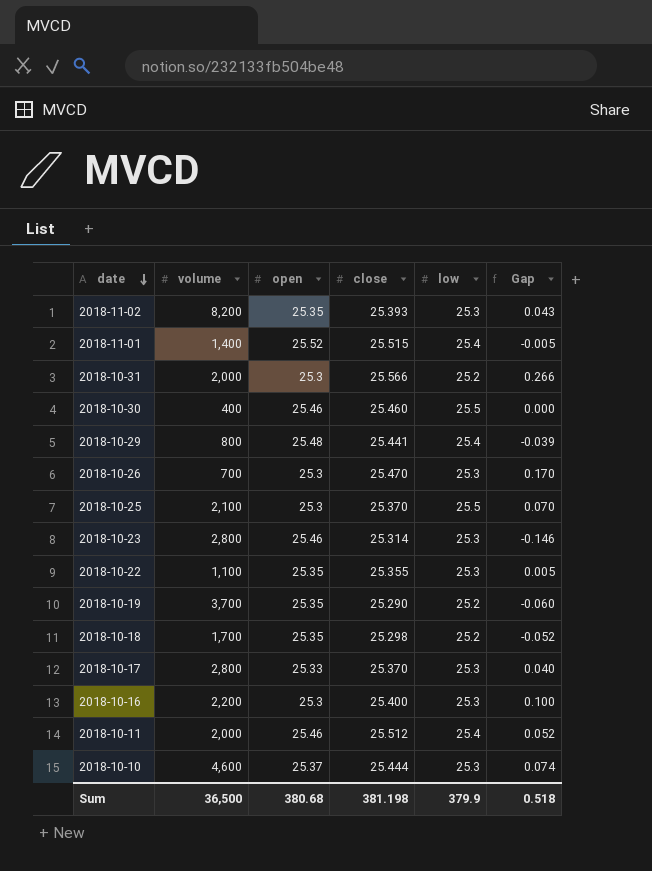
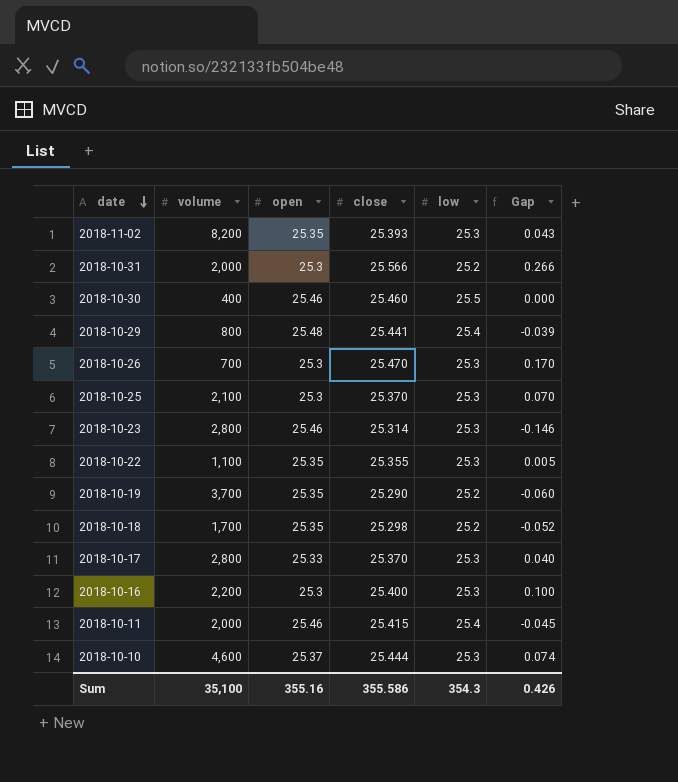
row 2018-11-01: 1,400 | 25.52 | 25.515 | 25.4 | -0.005 -> none
2018-10-25 | low: 25.5 -> 25.3
2018-10-11 | close: 25.512 -> 25.415
2018-10-11 | Gap: 0.052 -> -0.045
Sum | volume: 36,500 -> 35,100
Sum | open: 380.68 -> 355.16
Sum | close: 381.198 -> 355.586
Sum | low: 379.9 -> 354.3
Sum | Gap: 0.518 -> 0.426

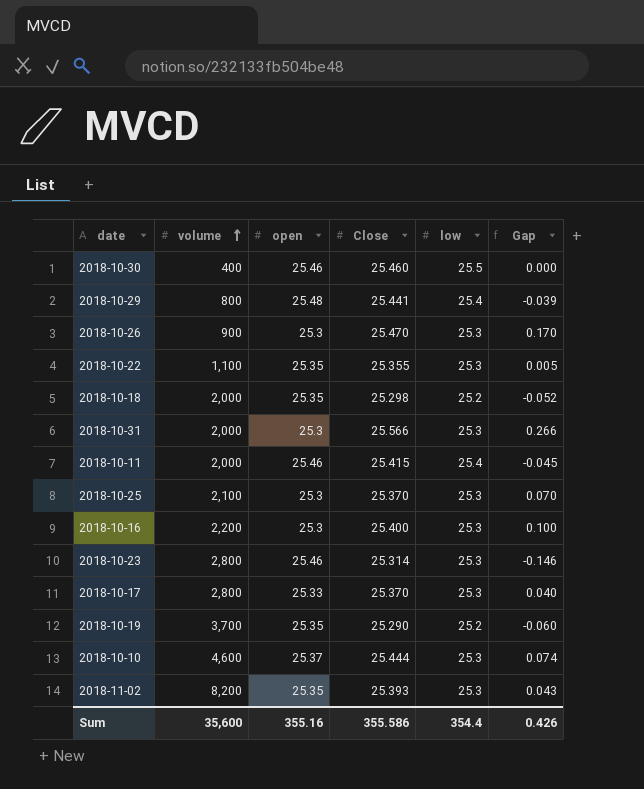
row order: date descending -> volume ascending
column name: close -> Close
2018-10-26 | volume: 700 -> 900
2018-10-18 | volume: 1,700 -> 2,000
2018-10-31 | low: 25.2 -> 25.3
Sum | volume: 35,100 -> 35,600
Sum | low: 354.3 -> 354.4

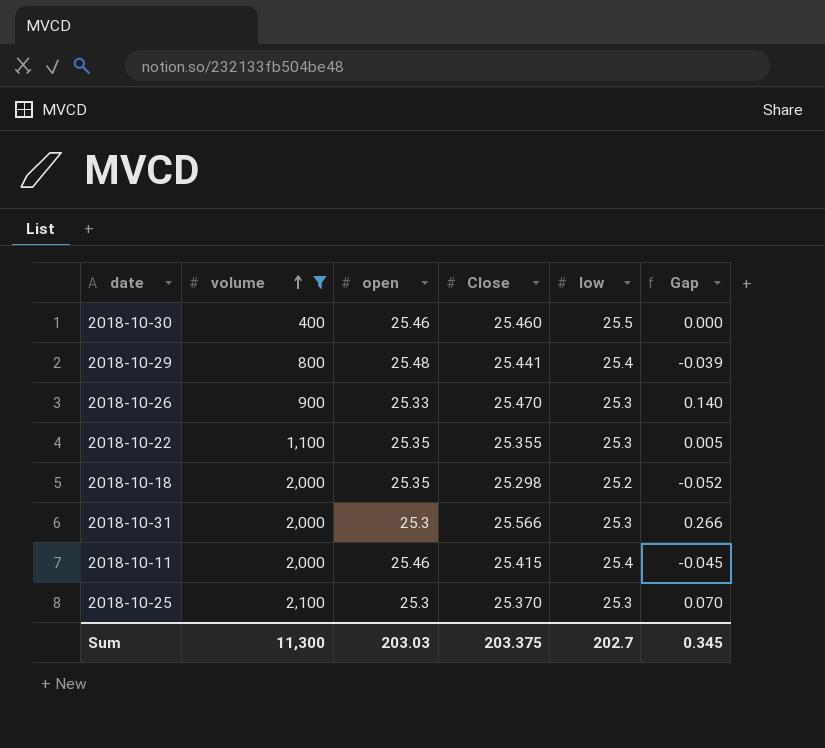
filter: none -> volume <= 2,100
2018-10-26 | open: 25.3 -> 25.33
2018-10-26 | Gap: 0.170 -> 0.140
Sum | volume: 35,600 -> 11,300
Sum | open: 355.16 -> 203.03
Sum | Close: 355.586 -> 203.375
Sum | low: 354.4 -> 202.7
Sum | Gap: 0.426 -> 0.345

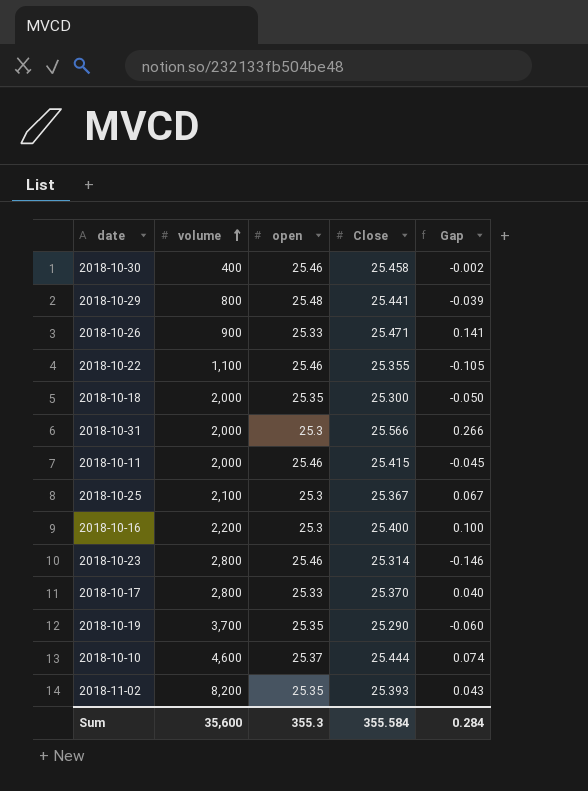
filter: volume <= 2,100 -> none
column low | position: 5 -> none
2018-10-30 | Close: 25.460 -> 25.458
2018-10-30 | Gap: 0.000 -> -0.002
2018-10-26 | Close: 25.470 -> 25.471
2018-10-26 | Gap: 0.140 -> 0.141
2018-10-22 | open: 25.35 -> 25.46
2018-10-22 | Gap: 0.005 -> -0.105
2018-10-18 | Close: 25.298 -> 25.300
2018-10-18 | Gap: -0.052 -> -0.050
2018-10-25 | Close: 25.370 -> 25.367
2018-10-25 | Gap: 0.070 -> 0.067
Sum | volume: 11,300 -> 35,600
Sum | open: 203.03 -> 355.3
Sum | Close: 203.375 -> 355.584
Sum | Gap: 0.345 -> 0.284

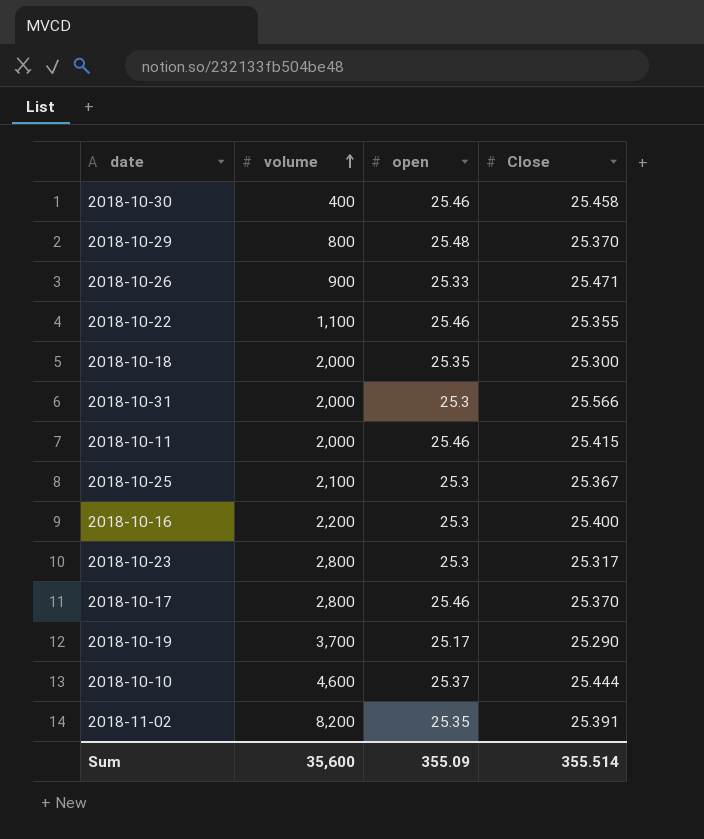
column Gap | formula: [Close] - [open] -> none
2018-10-29 | Close: 25.441 -> 25.370
2018-10-23 | open: 25.46 -> 25.3
2018-10-23 | Close: 25.314 -> 25.317
2018-10-17 | open: 25.33 -> 25.46
2018-10-19 | open: 25.35 -> 25.17
2018-11-02 | Close: 25.393 -> 25.391
Sum | open: 355.3 -> 355.09
Sum | Close: 355.584 -> 355.514

